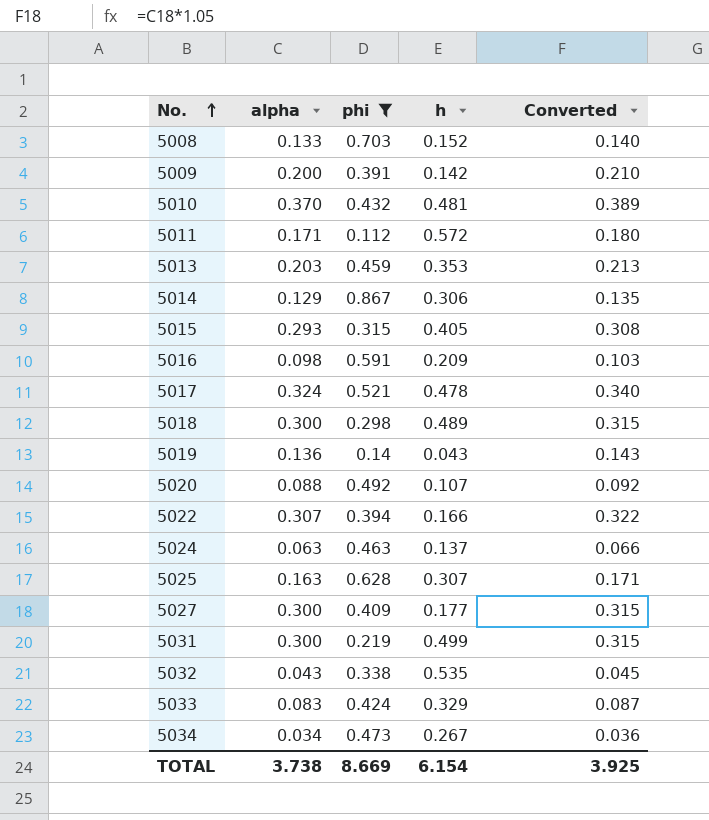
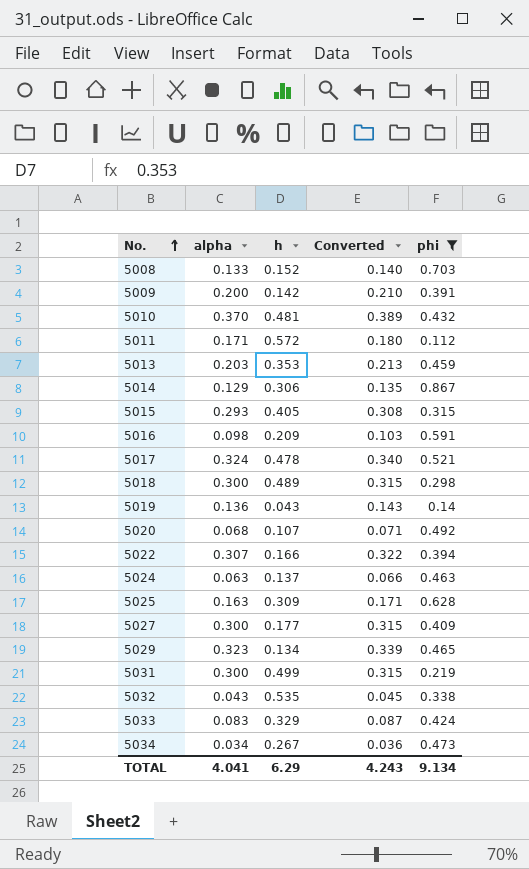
column phi | position: 3 -> 5
5020 | alpha: 0.088 -> 0.068
5020 | Converted: 0.092 -> 0.071
5025 | h: 0.307 -> 0.309
row 5029: none -> 0.323 | 0.134 | 0.339 | 0.465
TOTAL | alpha: 3.738 -> 4.041
TOTAL | h: 6.154 -> 6.29
TOTAL | Converted: 3.925 -> 4.243
TOTAL | phi: 8.669 -> 9.134

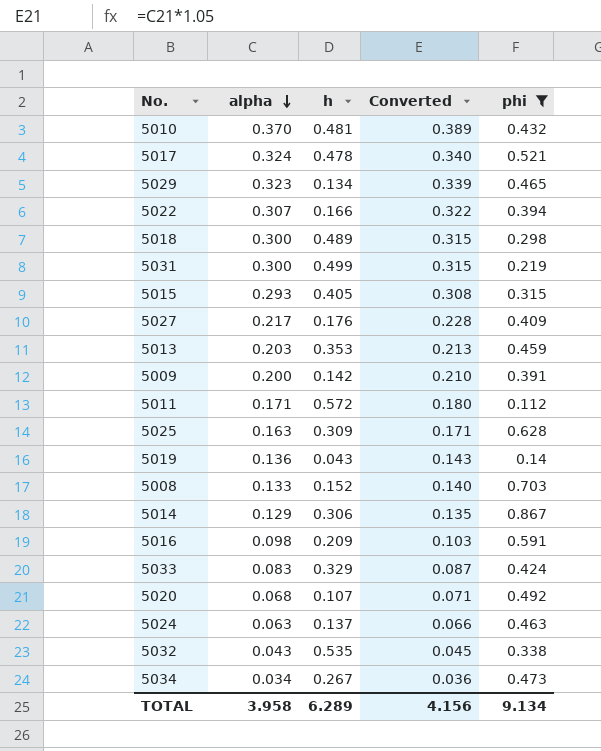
row order: No. ascending -> alpha descending
5027 | alpha: 0.300 -> 0.217
5027 | h: 0.177 -> 0.176
5027 | Converted: 0.315 -> 0.228
TOTAL | alpha: 4.041 -> 3.958
TOTAL | h: 6.29 -> 6.289
TOTAL | Converted: 4.243 -> 4.156

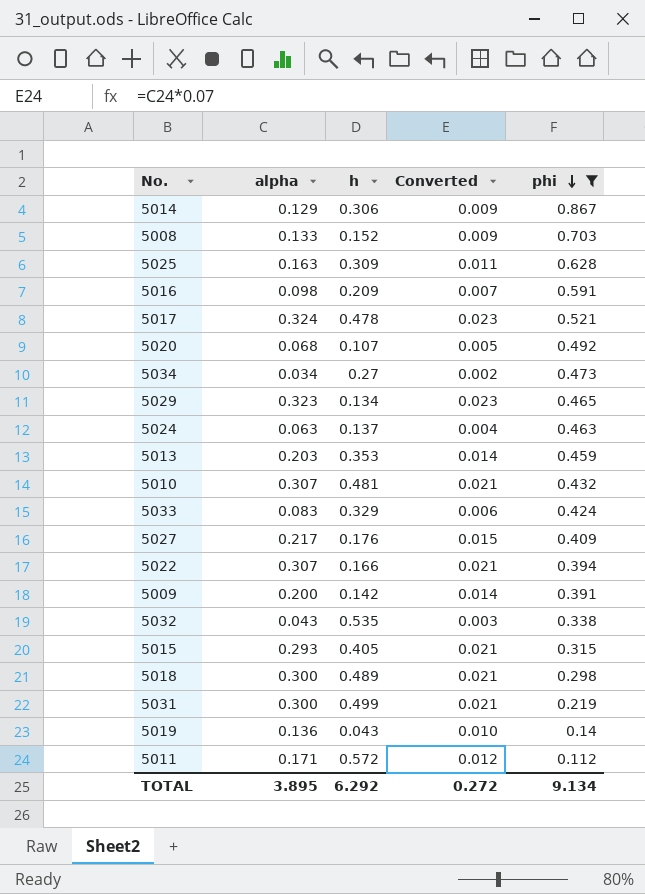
row order: alpha descending -> phi descending
column Converted | formula: [alpha] * 1.05 -> [alpha] * 0.07
5034 | h: 0.267 -> 0.27
5010 | alpha: 0.370 -> 0.307
TOTAL | alpha: 3.958 -> 3.895
TOTAL | h: 6.289 -> 6.292
TOTAL | Converted: 4.156 -> 0.272

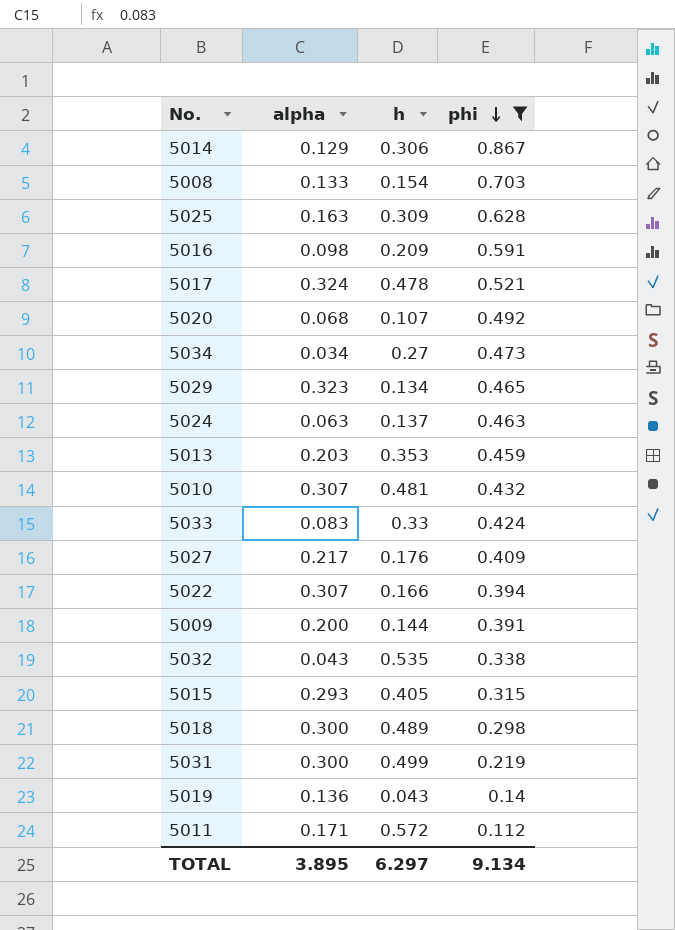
column Converted | formula: [alpha] * 0.07 -> none
5008 | h: 0.152 -> 0.154
5033 | h: 0.329 -> 0.33
5009 | h: 0.142 -> 0.144
TOTAL | h: 6.292 -> 6.297

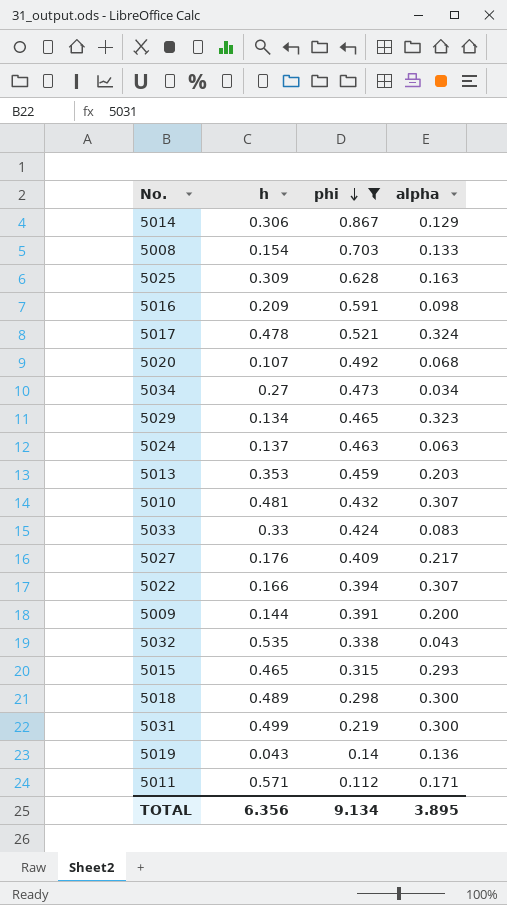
column alpha | position: 2 -> 4
5015 | h: 0.405 -> 0.465
5011 | h: 0.572 -> 0.571
TOTAL | h: 6.297 -> 6.356

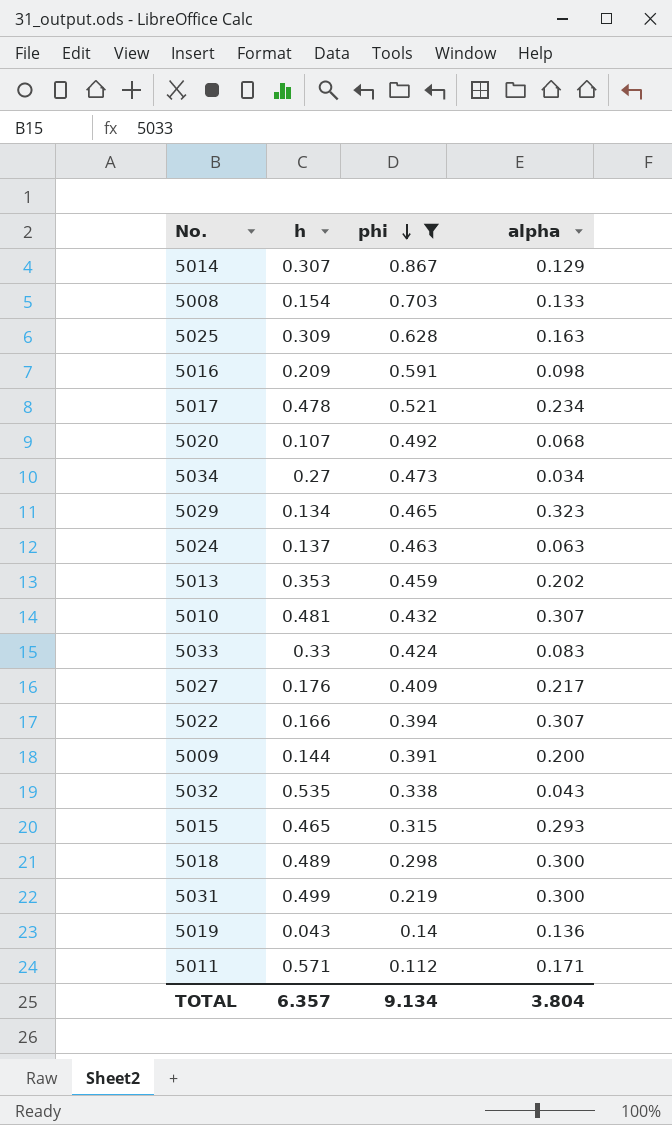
5014 | h: 0.306 -> 0.307
5017 | alpha: 0.324 -> 0.234
5013 | alpha: 0.203 -> 0.202
TOTAL | h: 6.356 -> 6.357
TOTAL | alpha: 3.895 -> 3.804

